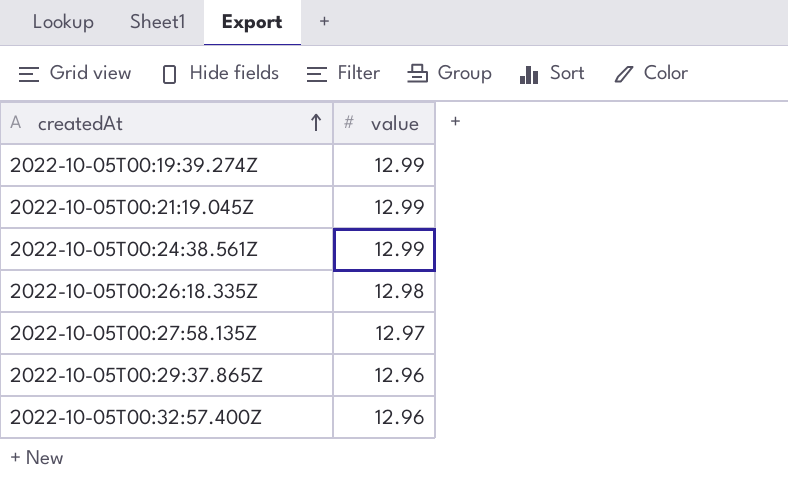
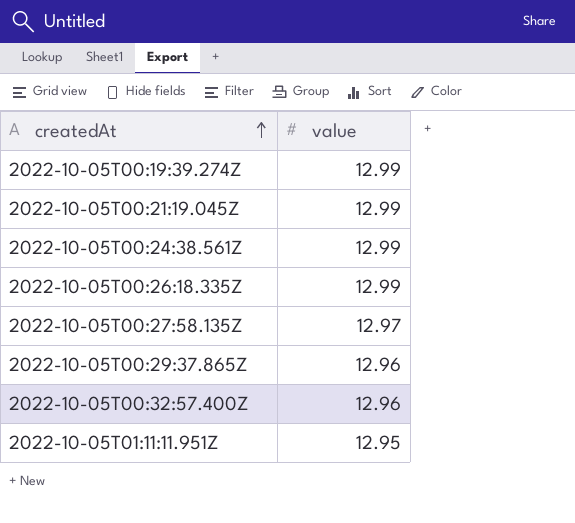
2022-10-05T00:26:18.335Z | value: 12.98 -> 12.99
row 2022-10-05T01:11:11.951Z: none -> 12.95

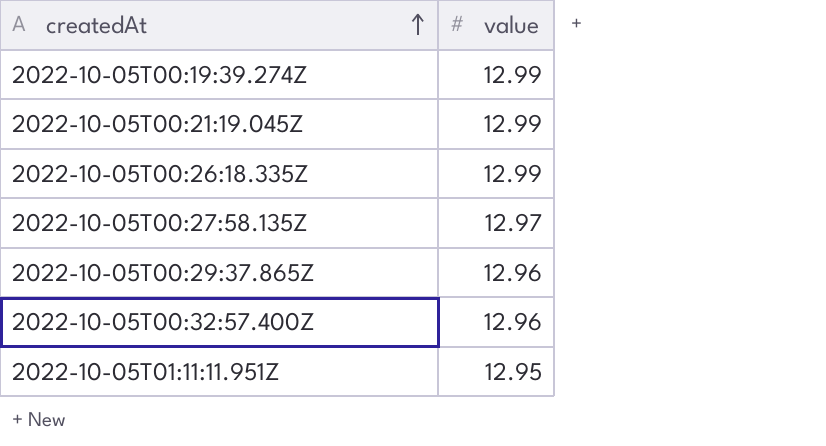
row 2022-10-05T00:24:38.561Z: 12.99 -> none

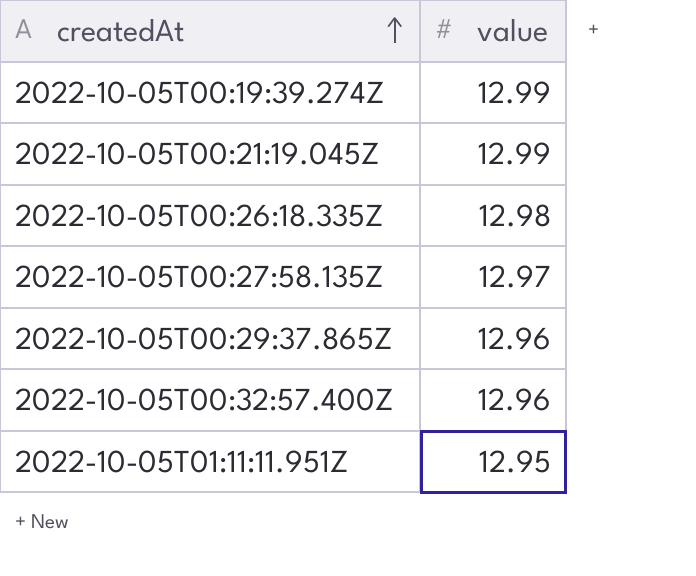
2022-10-05T00:26:18.335Z | value: 12.99 -> 12.98

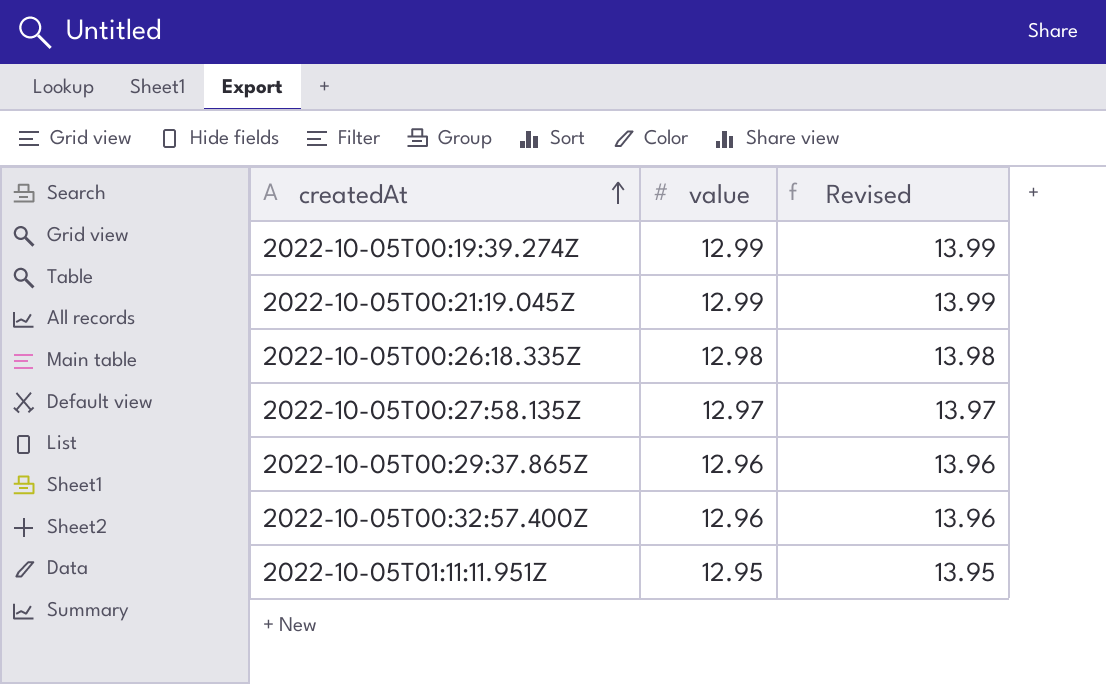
column Revised | formula: none -> [value] + 1

